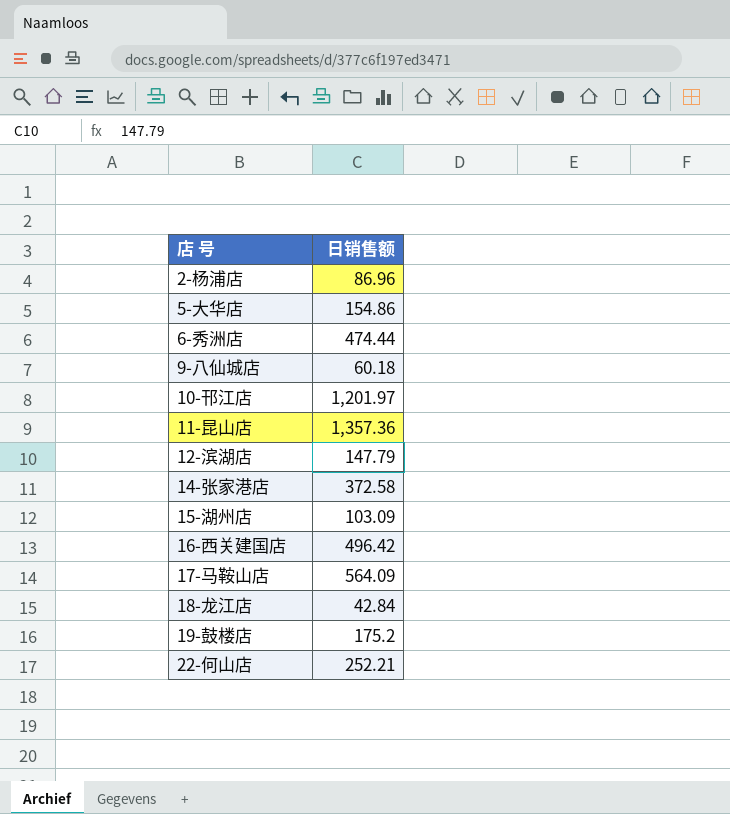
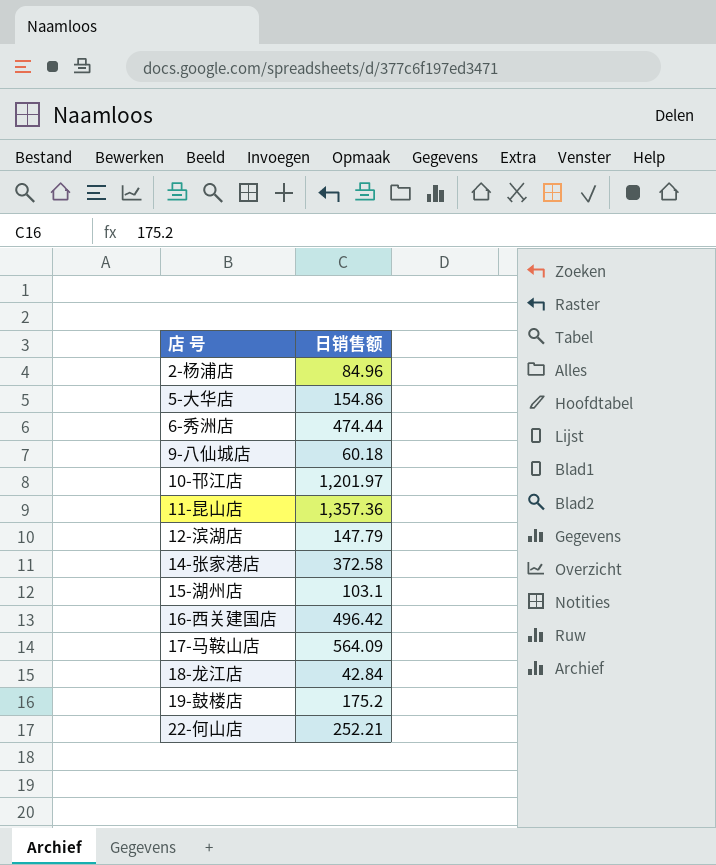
2-杨浦店 | 日销售额: 86.96 -> 84.96
15-湖州店 | 日销售额: 103.09 -> 103.1

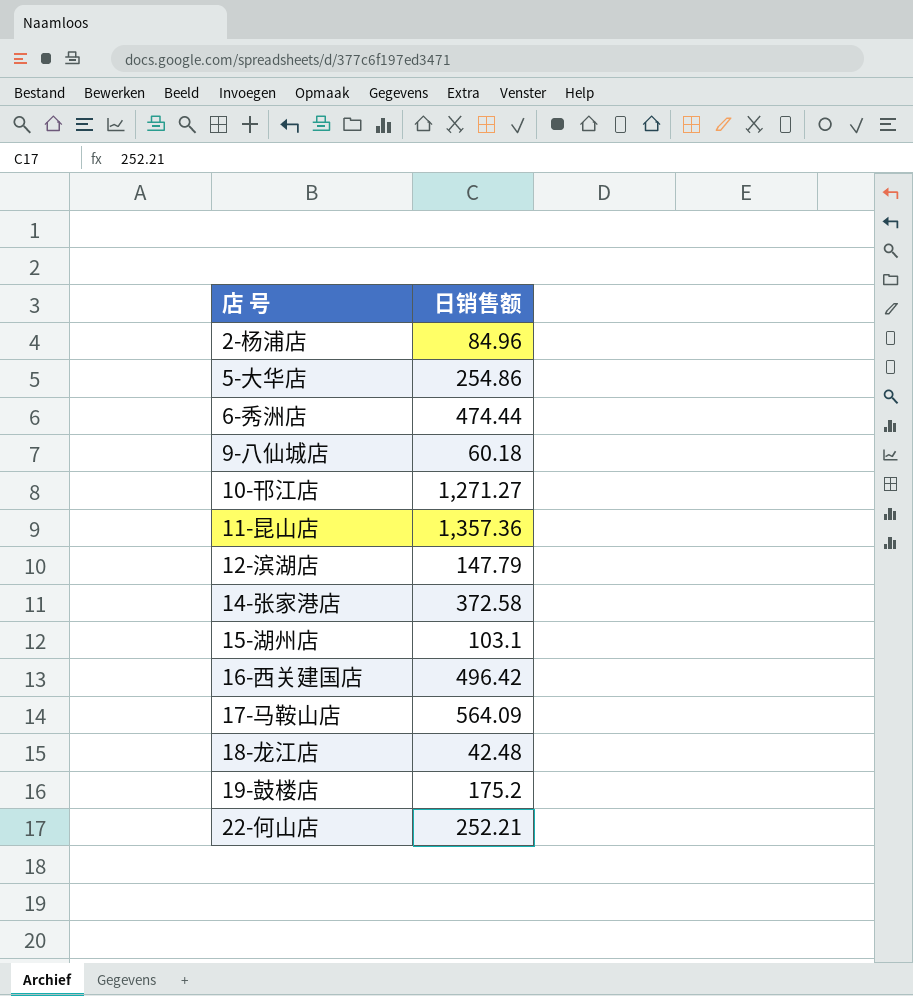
5-大华店 | 日销售额: 154.86 -> 254.86
10-邗江店 | 日销售额: 1,201.97 -> 1,271.27
18-龙江店 | 日销售额: 42.84 -> 42.48

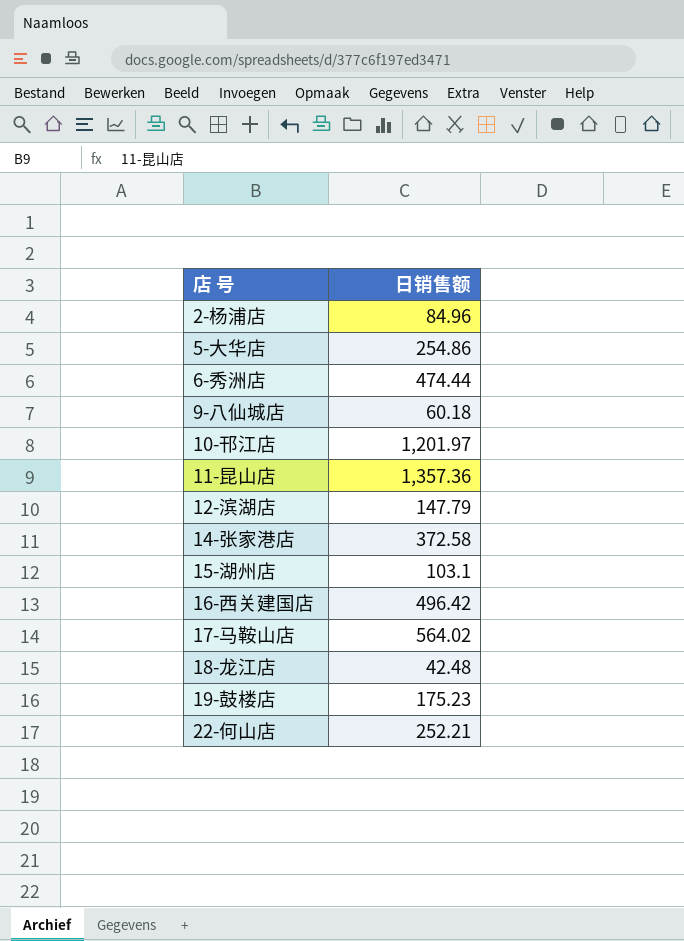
10-邗江店 | 日销售额: 1,271.27 -> 1,201.97
17-马鞍山店 | 日销售额: 564.09 -> 564.02
19-鼓楼店 | 日销售额: 175.2 -> 175.23

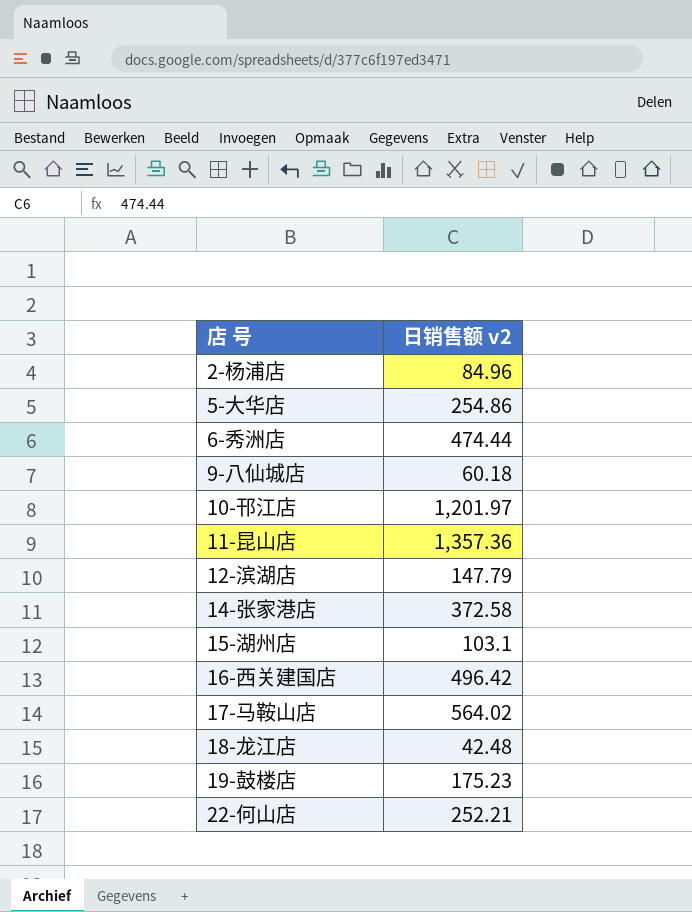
column name: 日销售额 -> 日销售额 v2

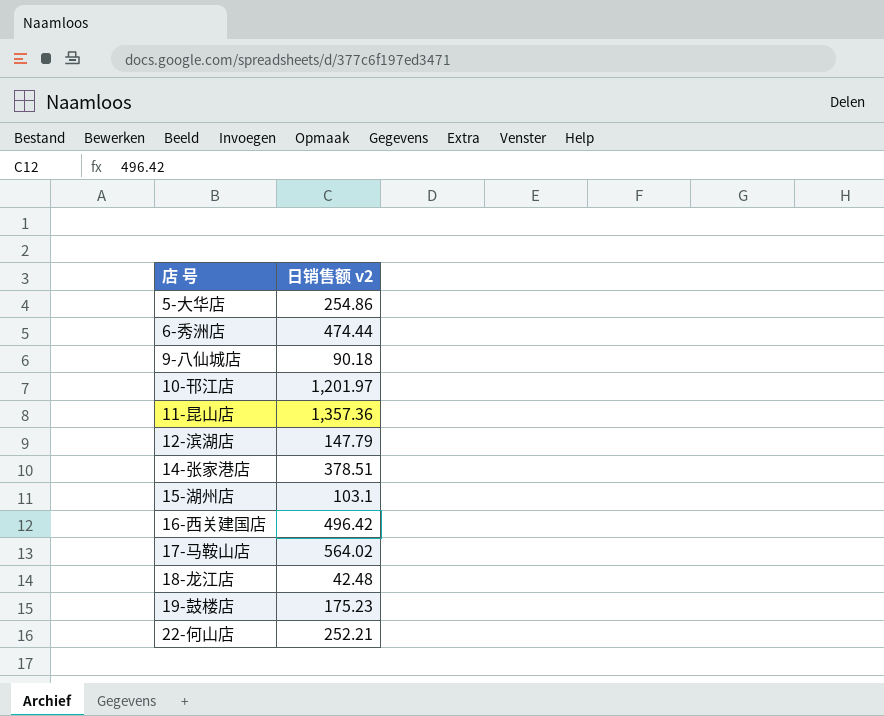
row 2-杨浦店: 84.96 -> none
9-八仙城店 | 日销售额 v2: 60.18 -> 90.18
14-张家港店 | 日销售额 v2: 372.58 -> 378.51

